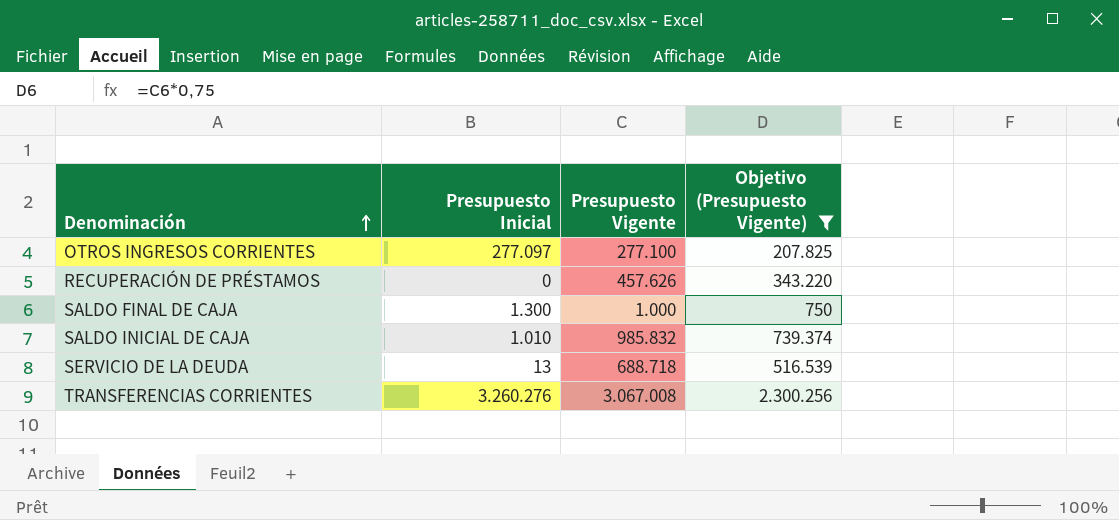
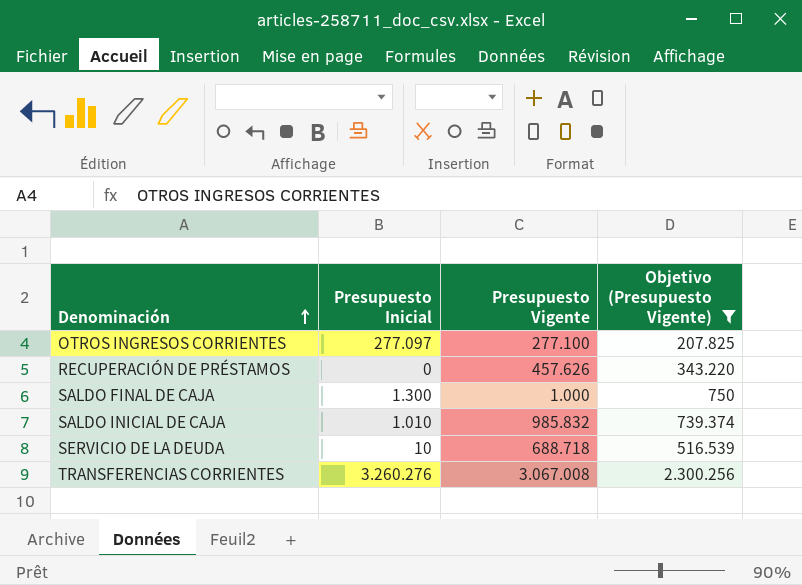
SERVICIO DE LA DEUDA | Presupuesto Inicial: 13 -> 10

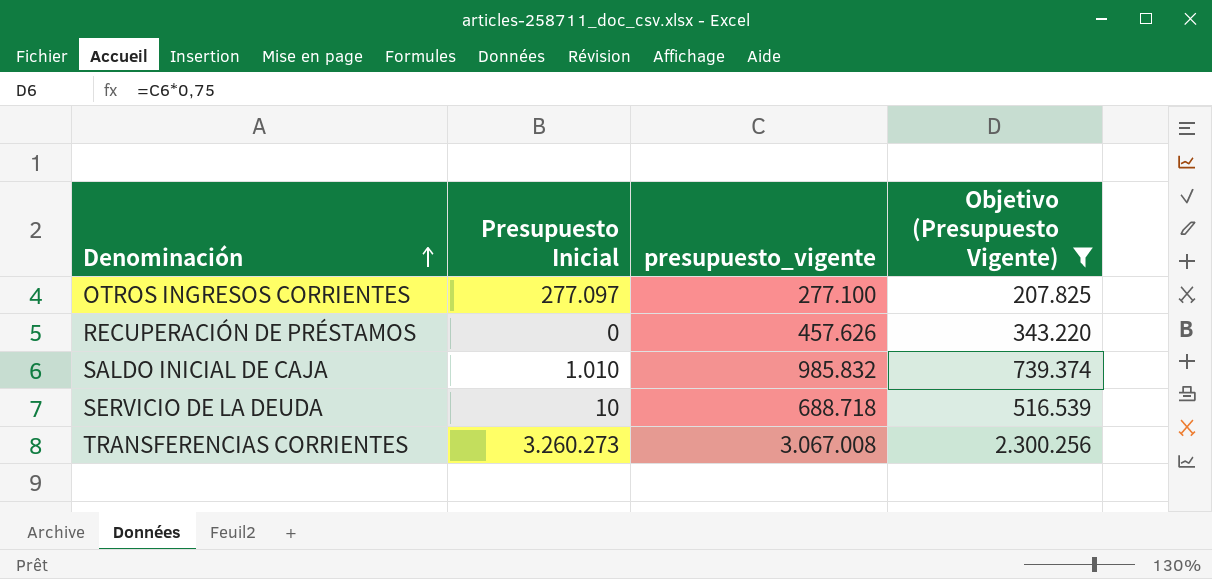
column name: Presupuesto Vigente -> presupuesto_vigente
row SALDO FINAL DE CAJA: 1.300 | 1.000 | 750 -> none
TRANSFERENCIAS CORRIENTES | Presupuesto Inicial: 3.260.276 -> 3.260.273

